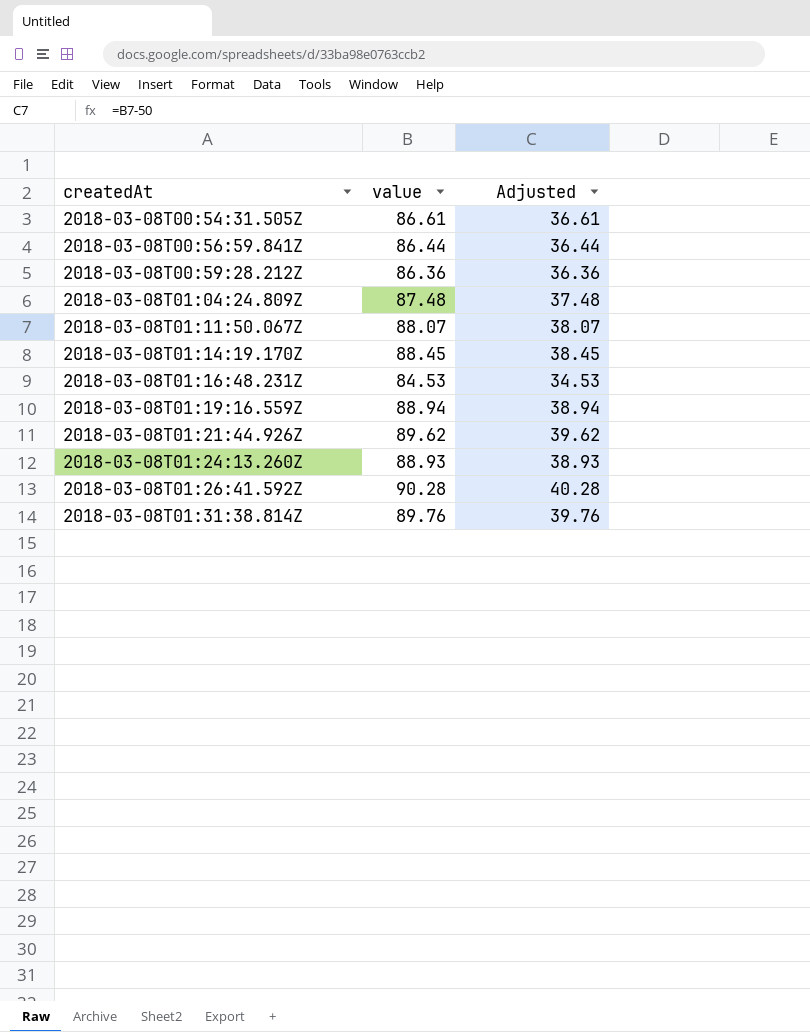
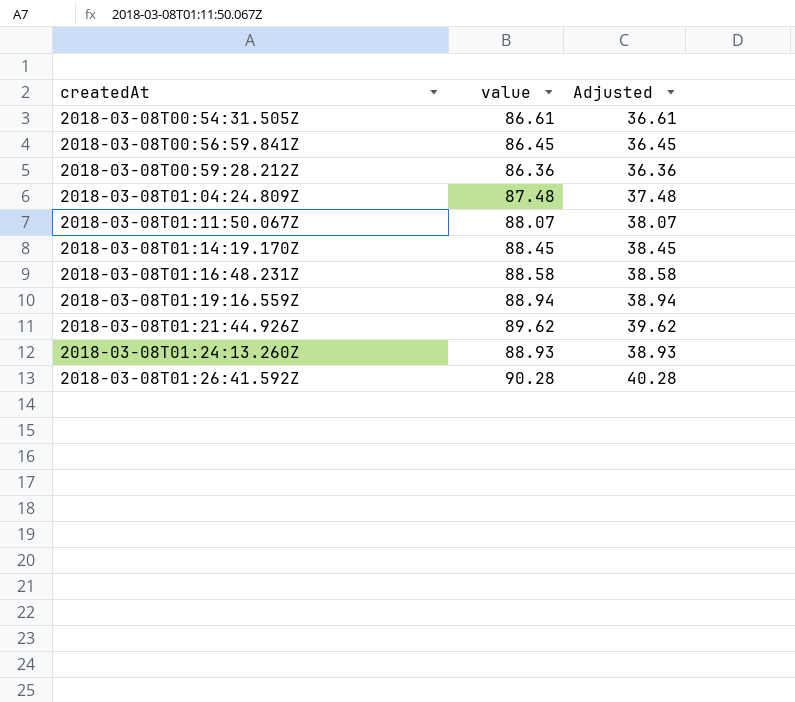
row 2018-03-08T01:31:38.814Z: 89.76 | 39.76 -> none
2018-03-08T00:56:59.841Z | value: 86.44 -> 86.45
2018-03-08T00:56:59.841Z | Adjusted: 36.44 -> 36.45
2018-03-08T01:16:48.231Z | value: 84.53 -> 88.58
2018-03-08T01:16:48.231Z | Adjusted: 34.53 -> 38.58

